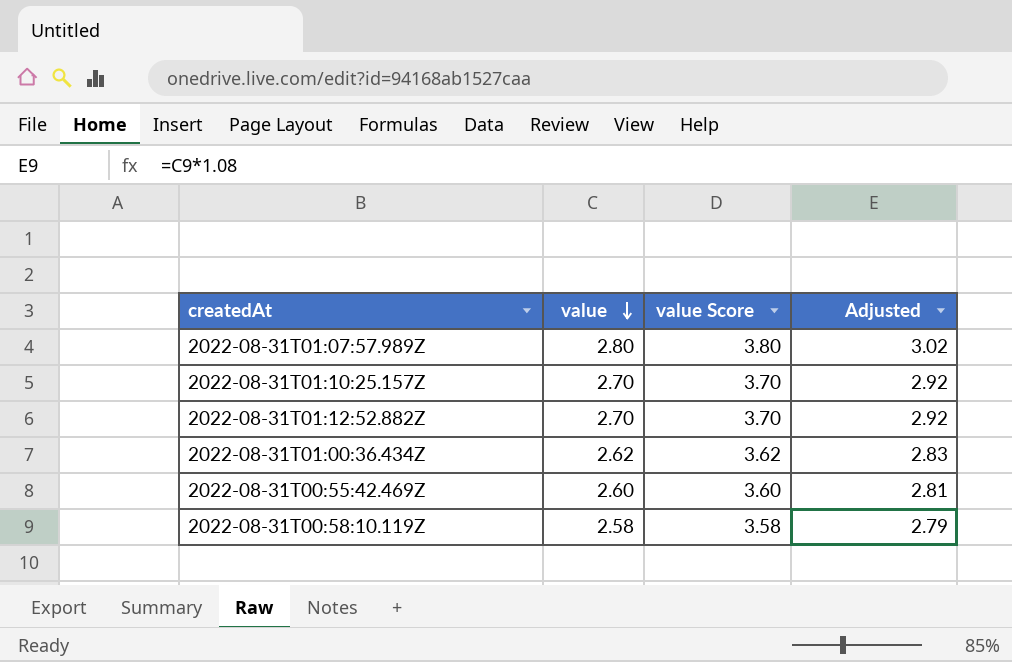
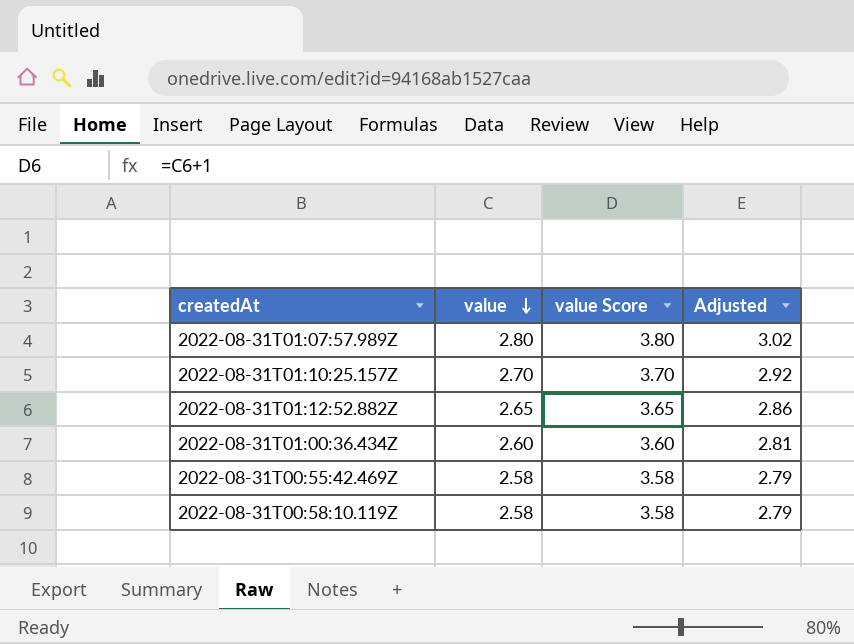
2022-08-31T01:12:52.882Z | value: 2.70 -> 2.65
2022-08-31T01:12:52.882Z | value Score: 3.70 -> 3.65
2022-08-31T01:12:52.882Z | Adjusted: 2.92 -> 2.86
2022-08-31T01:00:36.434Z | value: 2.62 -> 2.60
2022-08-31T01:00:36.434Z | value Score: 3.62 -> 3.60
2022-08-31T01:00:36.434Z | Adjusted: 2.83 -> 2.81
2022-08-31T00:55:42.469Z | value: 2.60 -> 2.58
2022-08-31T00:55:42.469Z | value Score: 3.60 -> 3.58
2022-08-31T00:55:42.469Z | Adjusted: 2.81 -> 2.79

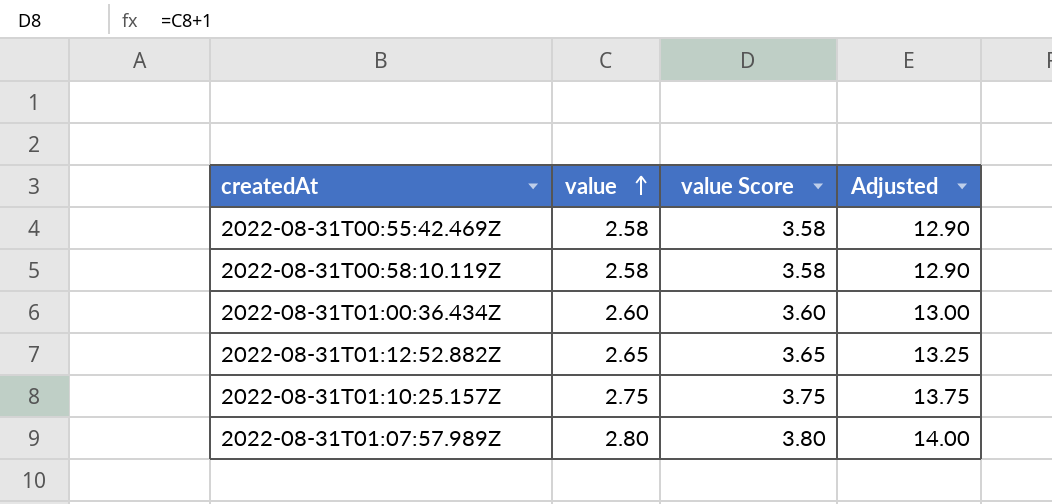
row order: value descending -> value ascending
column Adjusted | formula: [value] * 1.08 -> [value] * 5
2022-08-31T01:10:25.157Z | value: 2.70 -> 2.75
2022-08-31T01:10:25.157Z | value Score: 3.70 -> 3.75

